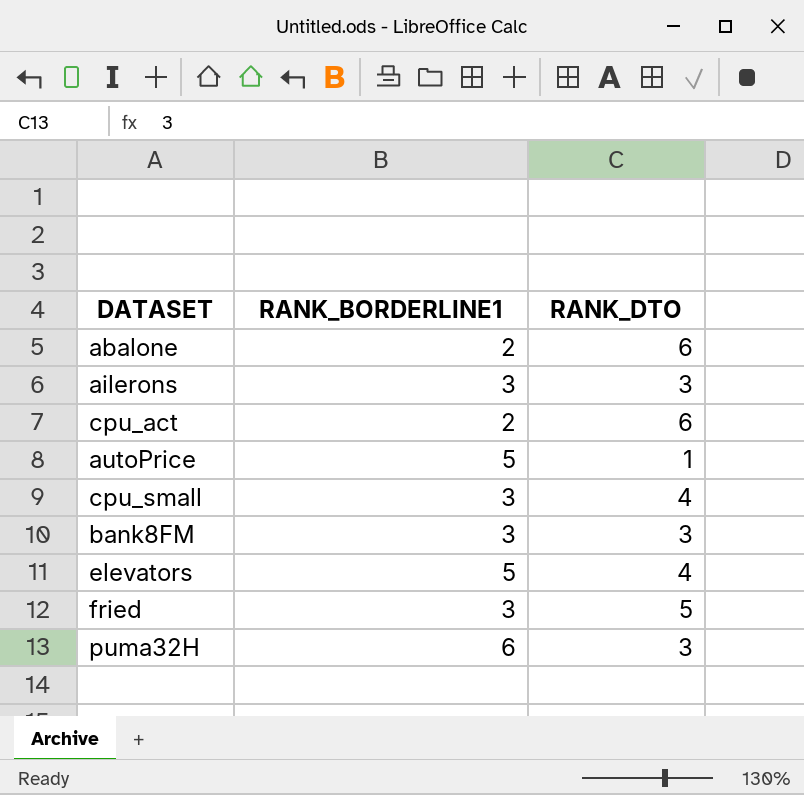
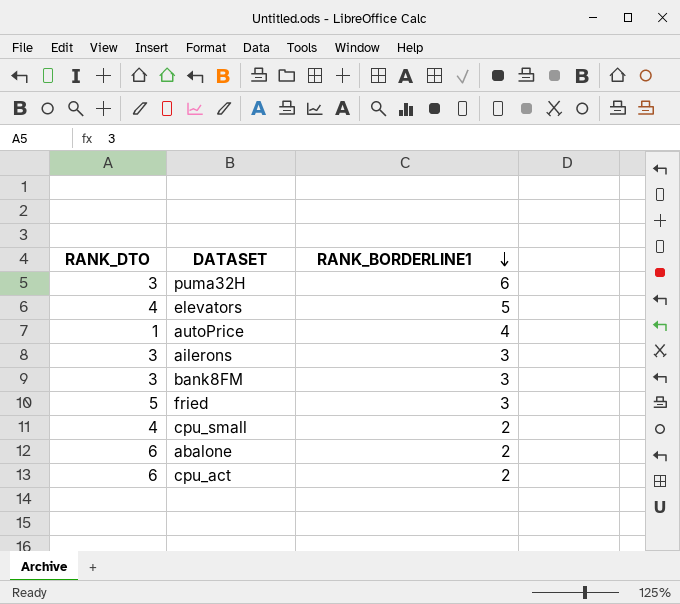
row order: none -> RANK_BORDERLINE1 descending
column RANK_DTO | position: 3 -> 1
autoPrice | RANK_BORDERLINE1: 5 -> 4
cpu_small | RANK_BORDERLINE1: 3 -> 2

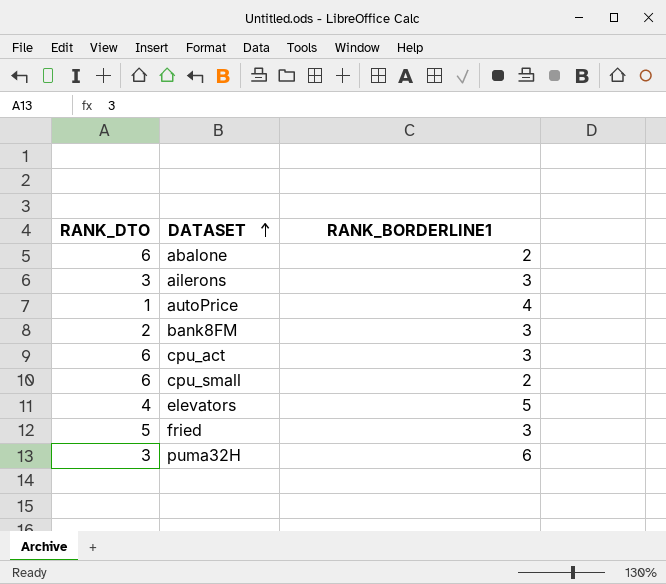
row order: RANK_BORDERLINE1 descending -> DATASET ascending
bank8FM | RANK_DTO: 3 -> 2
cpu_act | RANK_BORDERLINE1: 2 -> 3
cpu_small | RANK_DTO: 4 -> 6

